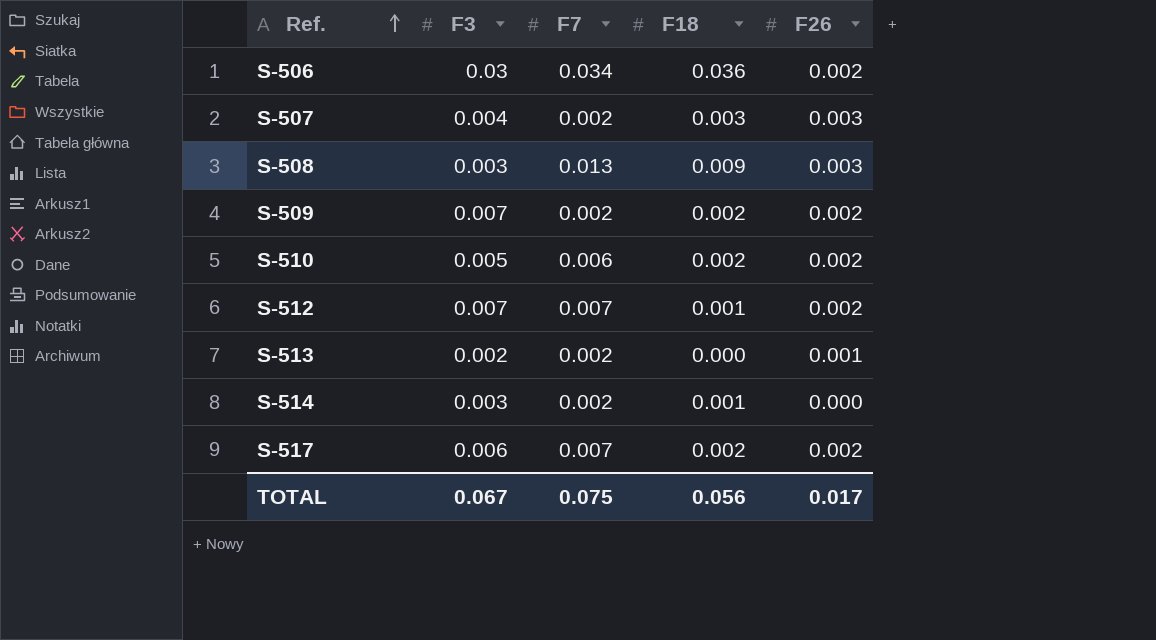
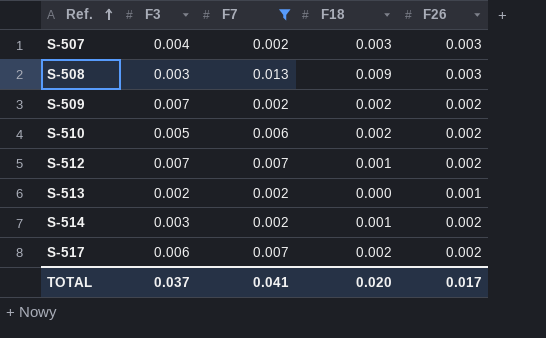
filter: none -> F7 != 0.034
S-514 | F26: 0.000 -> 0.002
TOTAL | F3: 0.067 -> 0.037
TOTAL | F7: 0.075 -> 0.041
TOTAL | F18: 0.056 -> 0.020

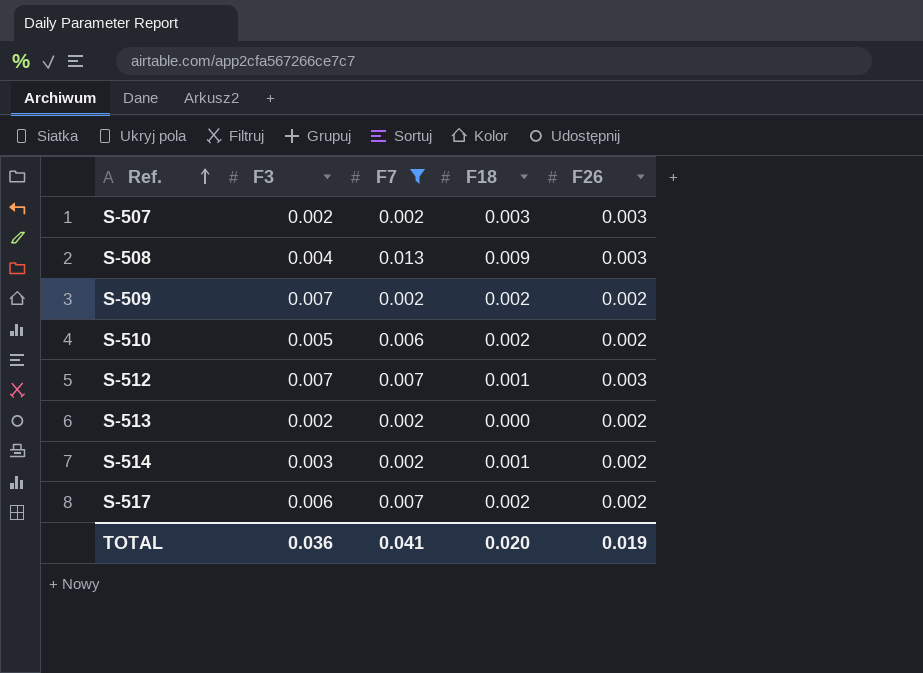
S-507 | F3: 0.004 -> 0.002
S-508 | F3: 0.003 -> 0.004
S-512 | F26: 0.002 -> 0.003
S-513 | F26: 0.001 -> 0.002
TOTAL | F3: 0.037 -> 0.036
TOTAL | F26: 0.017 -> 0.019

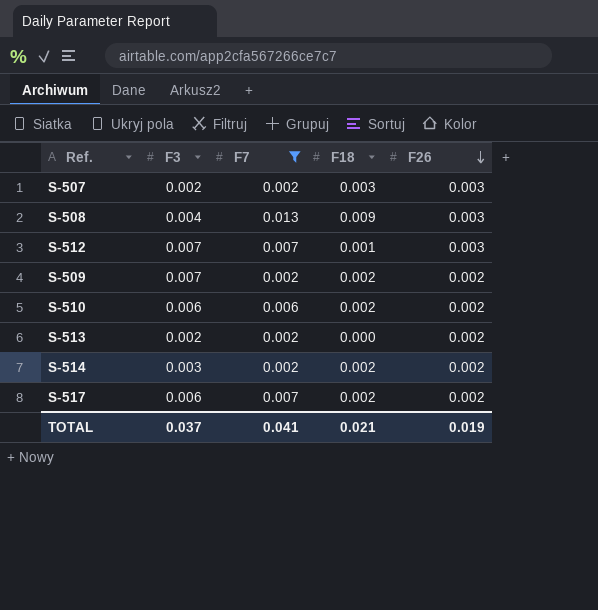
row order: Ref. ascending -> F26 descending
S-510 | F3: 0.005 -> 0.006
S-514 | F18: 0.001 -> 0.002
TOTAL | F3: 0.036 -> 0.037
TOTAL | F18: 0.020 -> 0.021

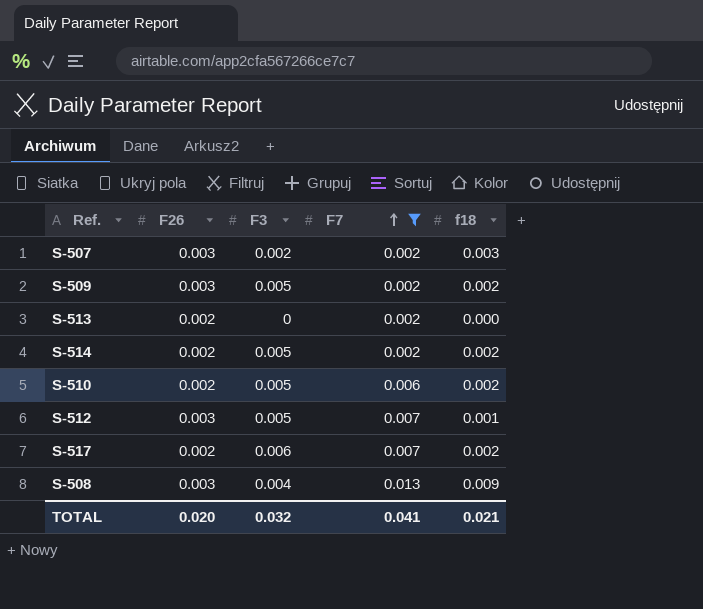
row order: F26 descending -> F7 ascending
column F26 | position: 5 -> 2
column name: F18 -> f18
S-509 | F26: 0.002 -> 0.003
S-509 | F3: 0.007 -> 0.005
S-513 | F3: 0.002 -> 0
S-514 | F3: 0.003 -> 0.005
S-510 | F3: 0.006 -> 0.005
S-512 | F3: 0.007 -> 0.005
TOTAL | F26: 0.019 -> 0.020
TOTAL | F3: 0.037 -> 0.032

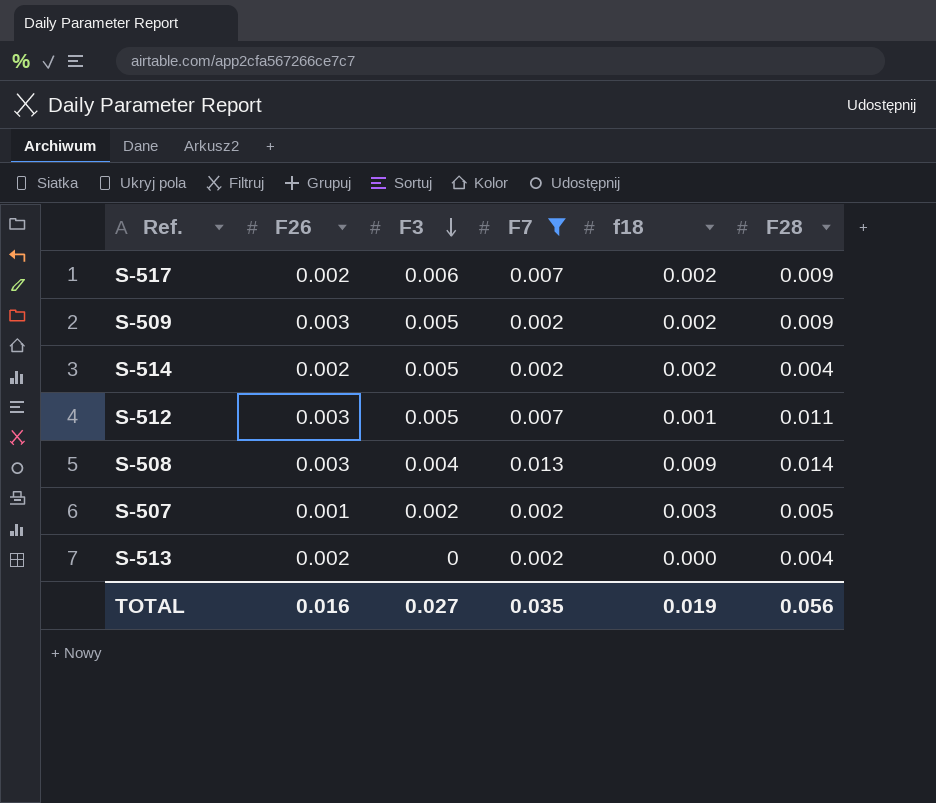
row order: F7 ascending -> F3 descending
column F28 | position: none -> 6
row S-510: 0.002 | 0.005 | 0.006 | 0.002 -> none
S-507 | F26: 0.003 -> 0.001
TOTAL | F26: 0.020 -> 0.016
TOTAL | F3: 0.032 -> 0.027
TOTAL | F7: 0.041 -> 0.035
TOTAL | f18: 0.021 -> 0.019

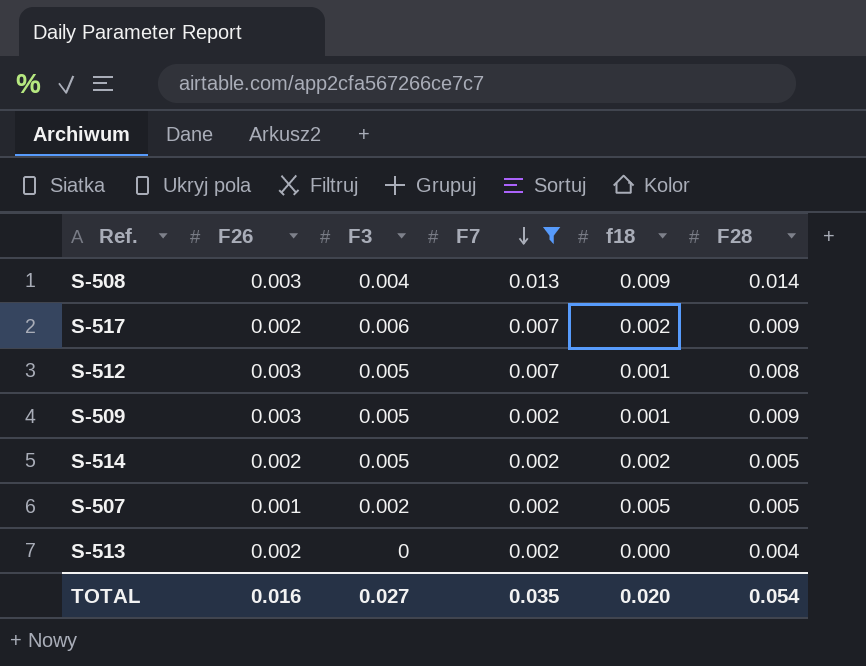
row order: F3 descending -> F7 descending
S-512 | F28: 0.011 -> 0.008
S-509 | f18: 0.002 -> 0.001
S-514 | F28: 0.004 -> 0.005
S-507 | f18: 0.003 -> 0.005
TOTAL | f18: 0.019 -> 0.020
TOTAL | F28: 0.056 -> 0.054

